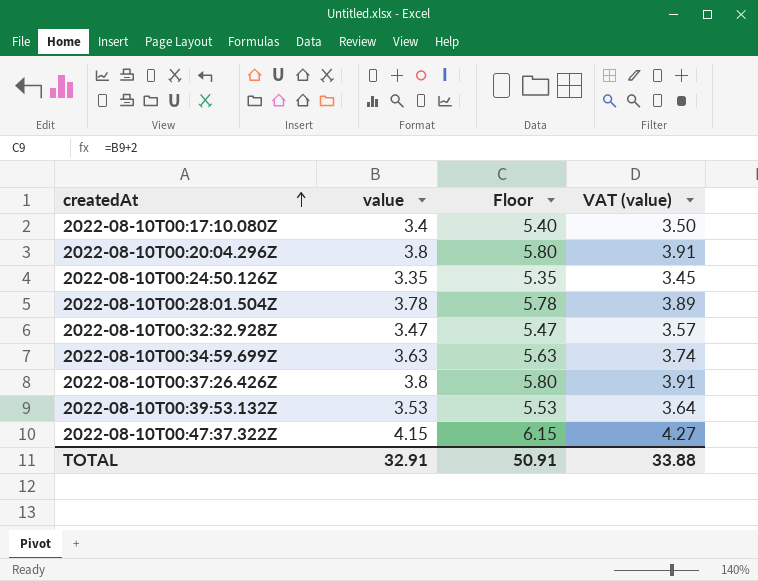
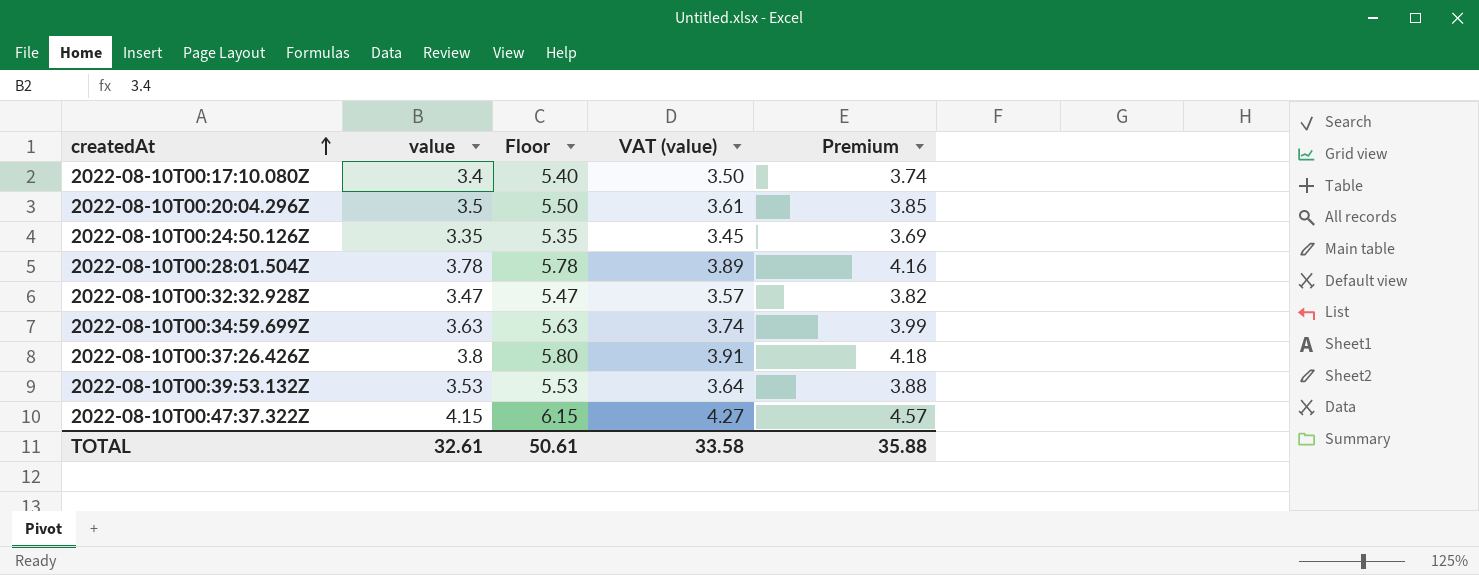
column Premium | formula: none -> [value] * 1.1
2022-08-10T00:20:04.296Z | value: 3.8 -> 3.5
2022-08-10T00:20:04.296Z | Floor: 5.80 -> 5.50
2022-08-10T00:20:04.296Z | VAT (value): 3.91 -> 3.61
TOTAL | value: 32.91 -> 32.61
TOTAL | Floor: 50.91 -> 50.61
TOTAL | VAT (value): 33.88 -> 33.58

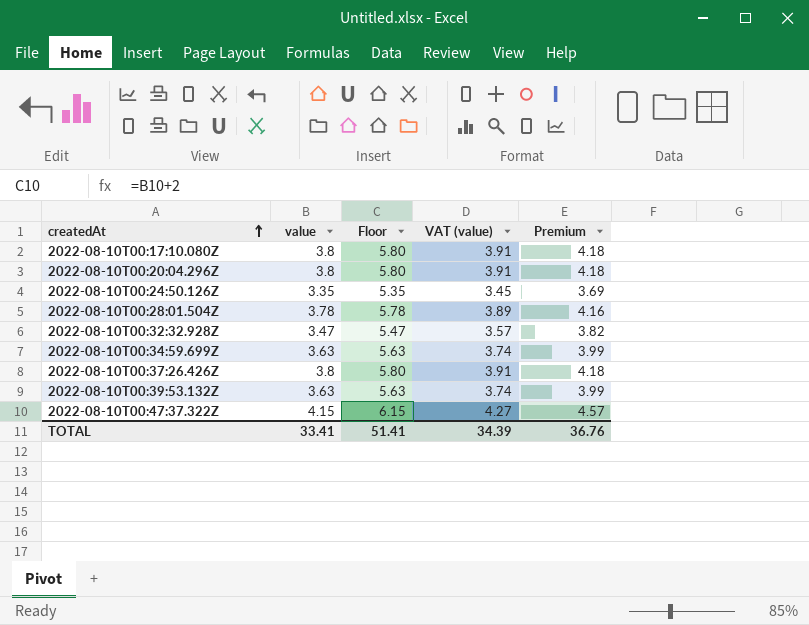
2022-08-10T00:17:10.080Z | value: 3.4 -> 3.8
2022-08-10T00:17:10.080Z | Floor: 5.40 -> 5.80
2022-08-10T00:17:10.080Z | VAT (value): 3.50 -> 3.91
2022-08-10T00:17:10.080Z | Premium: 3.74 -> 4.18
2022-08-10T00:20:04.296Z | value: 3.5 -> 3.8
2022-08-10T00:20:04.296Z | Floor: 5.50 -> 5.80
2022-08-10T00:20:04.296Z | VAT (value): 3.61 -> 3.91
2022-08-10T00:20:04.296Z | Premium: 3.85 -> 4.18
2022-08-10T00:39:53.132Z | value: 3.53 -> 3.63
2022-08-10T00:39:53.132Z | Floor: 5.53 -> 5.63
2022-08-10T00:39:53.132Z | VAT (value): 3.64 -> 3.74
2022-08-10T00:39:53.132Z | Premium: 3.88 -> 3.99
TOTAL | value: 32.61 -> 33.41
TOTAL | Floor: 50.61 -> 51.41
TOTAL | VAT (value): 33.58 -> 34.39
TOTAL | Premium: 35.88 -> 36.76

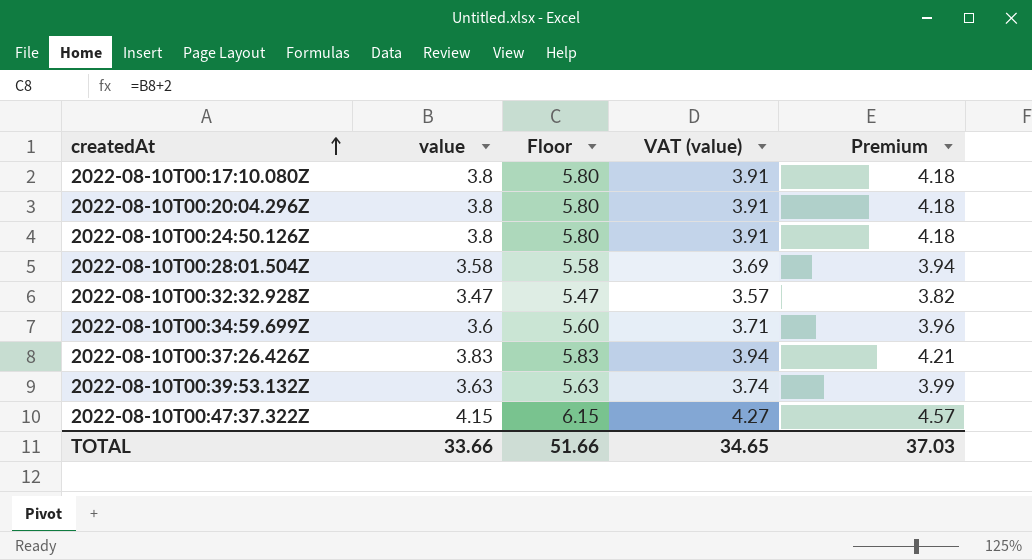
2022-08-10T00:24:50.126Z | value: 3.35 -> 3.8
2022-08-10T00:24:50.126Z | Floor: 5.35 -> 5.80
2022-08-10T00:24:50.126Z | VAT (value): 3.45 -> 3.91
2022-08-10T00:24:50.126Z | Premium: 3.69 -> 4.18
2022-08-10T00:28:01.504Z | value: 3.78 -> 3.58
2022-08-10T00:28:01.504Z | Floor: 5.78 -> 5.58
2022-08-10T00:28:01.504Z | VAT (value): 3.89 -> 3.69
2022-08-10T00:28:01.504Z | Premium: 4.16 -> 3.94
2022-08-10T00:34:59.699Z | value: 3.63 -> 3.6
2022-08-10T00:34:59.699Z | Floor: 5.63 -> 5.60
2022-08-10T00:34:59.699Z | VAT (value): 3.74 -> 3.71
2022-08-10T00:34:59.699Z | Premium: 3.99 -> 3.96
2022-08-10T00:37:26.426Z | value: 3.8 -> 3.83
2022-08-10T00:37:26.426Z | Floor: 5.80 -> 5.83
2022-08-10T00:37:26.426Z | VAT (value): 3.91 -> 3.94
2022-08-10T00:37:26.426Z | Premium: 4.18 -> 4.21
TOTAL | value: 33.41 -> 33.66
TOTAL | Floor: 51.41 -> 51.66
TOTAL | VAT (value): 34.39 -> 34.65
TOTAL | Premium: 36.76 -> 37.03

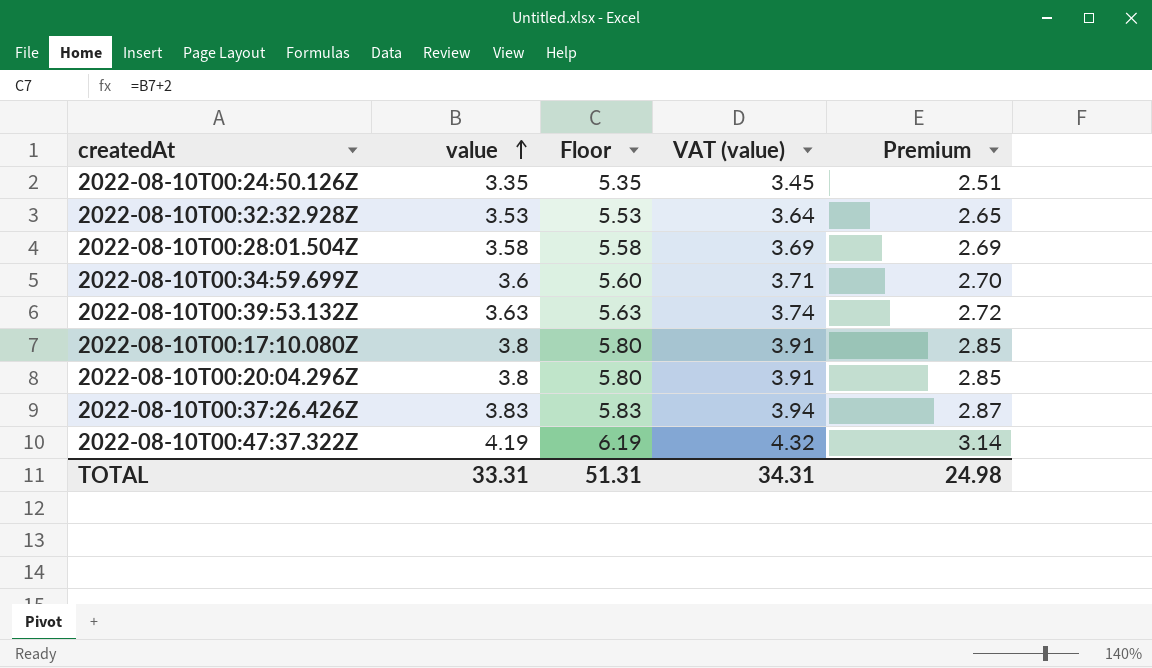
row order: createdAt ascending -> value ascending
column Premium | formula: [value] * 1.1 -> [value] * 0.75
2022-08-10T00:24:50.126Z | value: 3.8 -> 3.35
2022-08-10T00:24:50.126Z | Floor: 5.80 -> 5.35
2022-08-10T00:24:50.126Z | VAT (value): 3.91 -> 3.45
2022-08-10T00:32:32.928Z | value: 3.47 -> 3.53
2022-08-10T00:32:32.928Z | Floor: 5.47 -> 5.53
2022-08-10T00:32:32.928Z | VAT (value): 3.57 -> 3.64
2022-08-10T00:47:37.322Z | value: 4.15 -> 4.19
2022-08-10T00:47:37.322Z | Floor: 6.15 -> 6.19
2022-08-10T00:47:37.322Z | VAT (value): 4.27 -> 4.32
TOTAL | value: 33.66 -> 33.31
TOTAL | Floor: 51.66 -> 51.31
TOTAL | VAT (value): 34.65 -> 34.31
TOTAL | Premium: 37.03 -> 24.98

